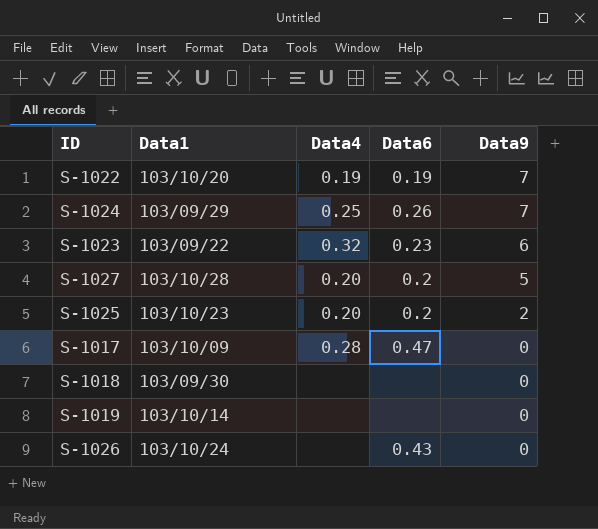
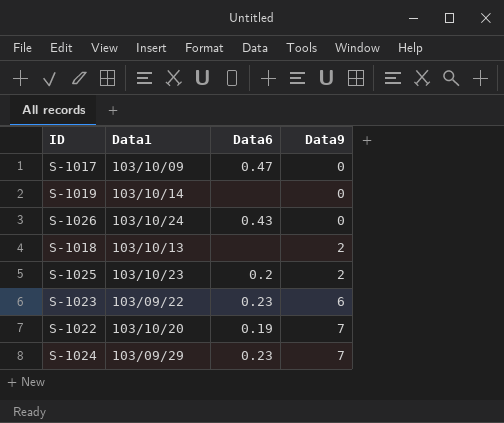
row order: Data9 descending -> Data9 ascending
column Data4 | position: 3 -> none
row S-1027: 103/10/28 | 0.20 | 0.2 | 5 -> none
S-1018 | Data1: 103/09/30 -> 103/10/13
S-1018 | Data9: 0 -> 2
S-1024 | Data6: 0.26 -> 0.23

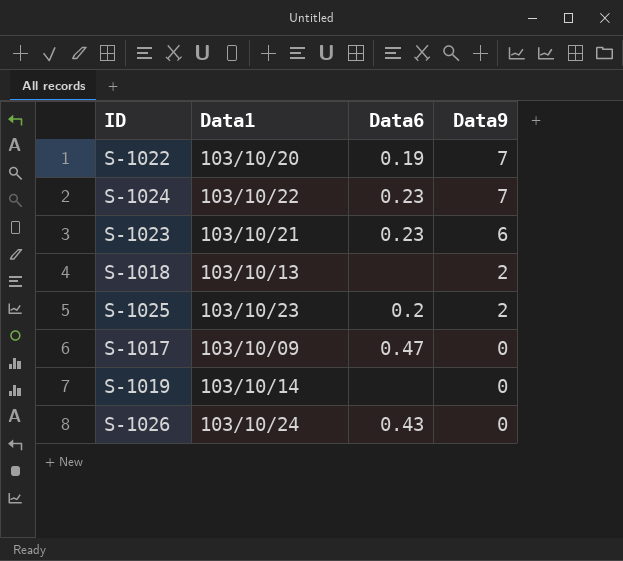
row order: Data9 ascending -> Data9 descending
S-1024 | Data1: 103/09/29 -> 103/10/22
S-1023 | Data1: 103/09/22 -> 103/10/21

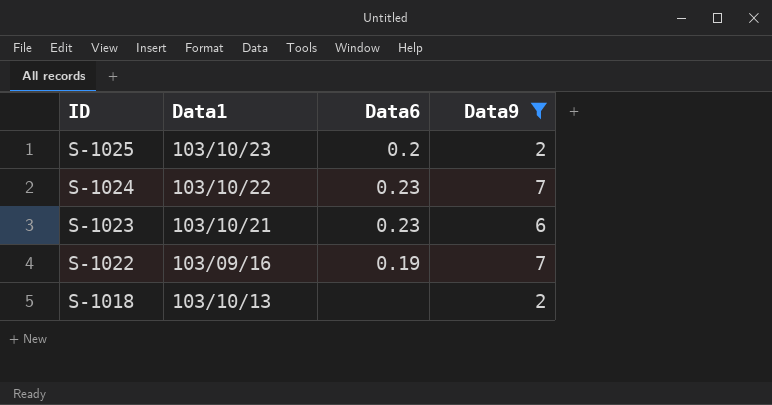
filter: none -> Data9 != 0
row order: Data9 descending -> ID descending
S-1022 | Data1: 103/10/20 -> 103/09/16

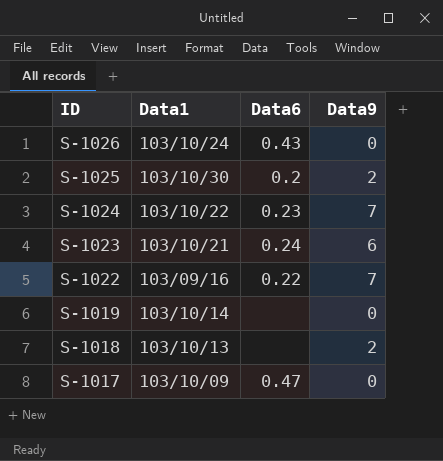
filter: Data9 != 0 -> none
S-1025 | Data1: 103/10/23 -> 103/10/30
S-1023 | Data6: 0.23 -> 0.24
S-1022 | Data6: 0.19 -> 0.22

